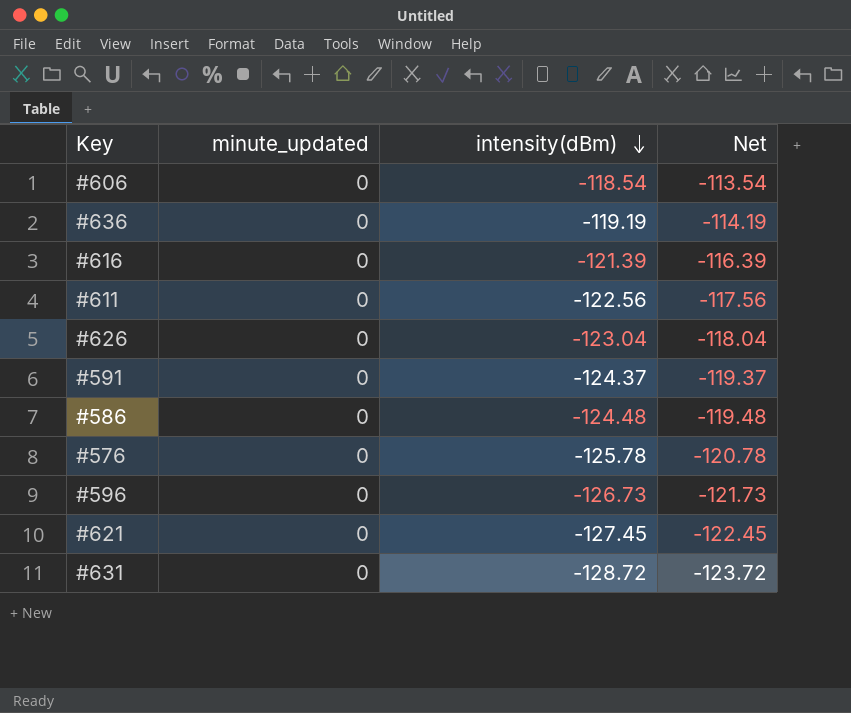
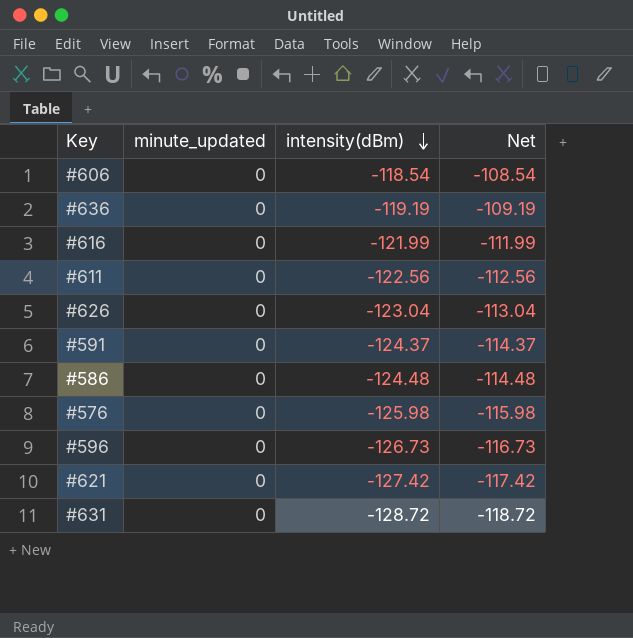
column Net | formula: [intensity(dBm)] + 5 -> [intensity(dBm)] + 10
#616 | intensity(dBm): -121.39 -> -121.99
#576 | intensity(dBm): -125.78 -> -125.98
#621 | intensity(dBm): -127.45 -> -127.42

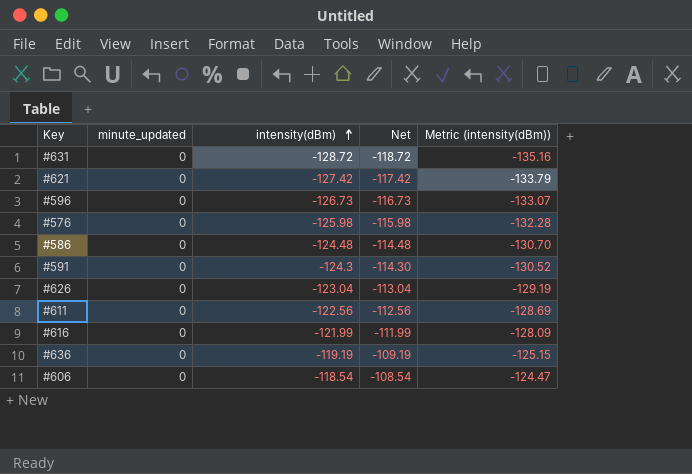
row order: intensity(dBm) descending -> intensity(dBm) ascending
column Metric (intensity(dBm)) | formula: none -> [intensity(dBm)] * 1.05
#591 | intensity(dBm): -124.37 -> -124.3
#591 | Net: -114.37 -> -114.30

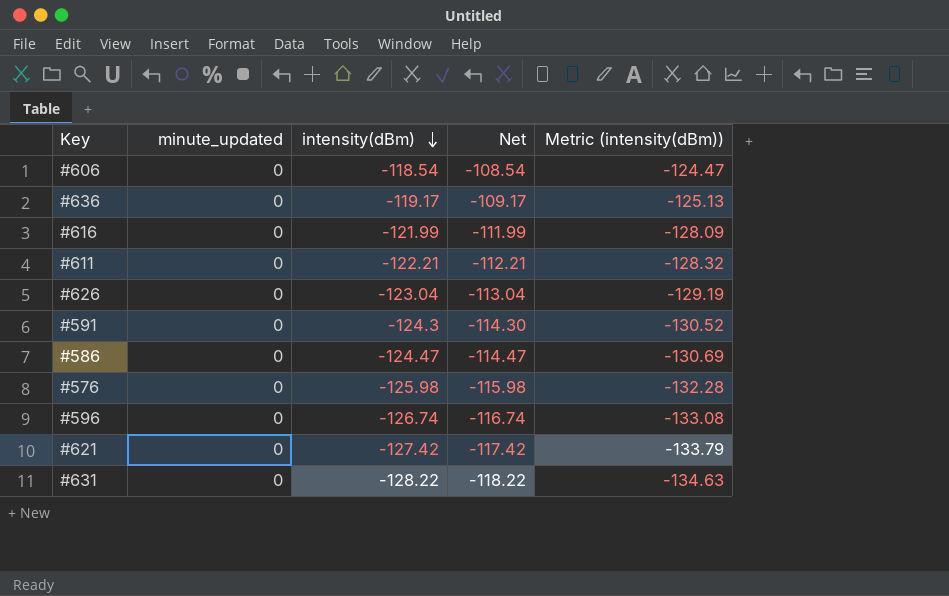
row order: intensity(dBm) ascending -> intensity(dBm) descending
#636 | intensity(dBm): -119.19 -> -119.17
#636 | Net: -109.19 -> -109.17
#636 | Metric (intensity(dBm)): -125.15 -> -125.13
#611 | intensity(dBm): -122.56 -> -122.21
#611 | Net: -112.56 -> -112.21
#611 | Metric (intensity(dBm)): -128.69 -> -128.32
#586 | intensity(dBm): -124.48 -> -124.47
#586 | Net: -114.48 -> -114.47
#586 | Metric (intensity(dBm)): -130.70 -> -130.69
#596 | intensity(dBm): -126.73 -> -126.74
#596 | Net: -116.73 -> -116.74
#596 | Metric (intensity(dBm)): -133.07 -> -133.08
#631 | intensity(dBm): -128.72 -> -128.22
#631 | Net: -118.72 -> -118.22
#631 | Metric (intensity(dBm)): -135.16 -> -134.63

